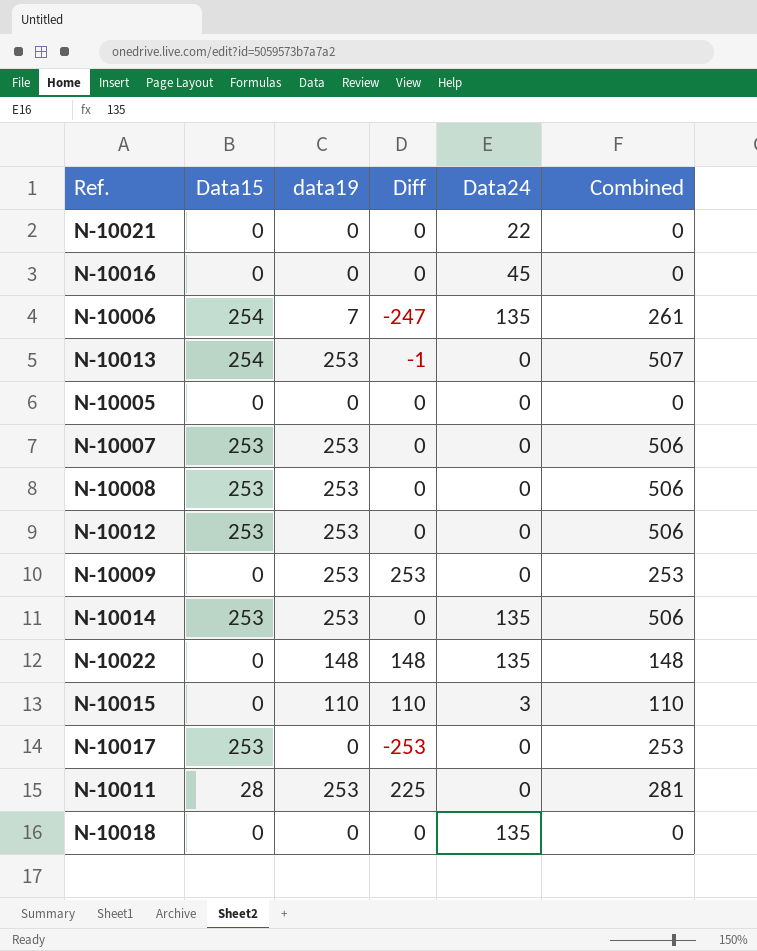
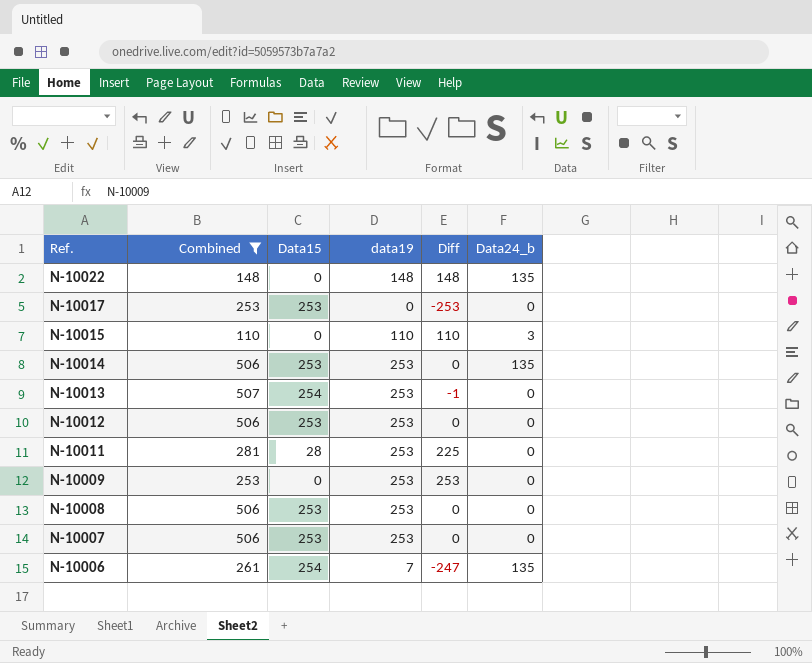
filter: none -> Combined != 0
row order: none -> Ref. descending
column Combined | position: 6 -> 2
column name: Data24 -> Data24_b

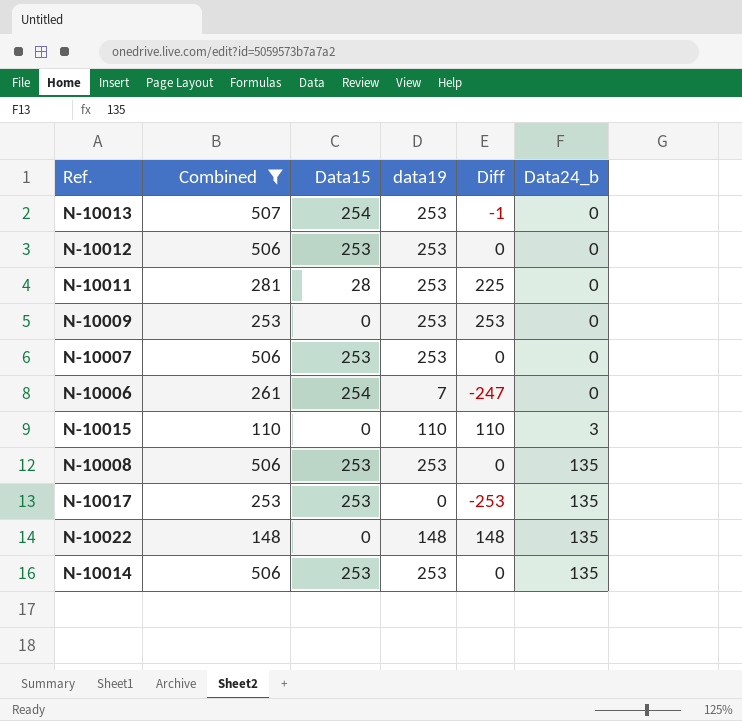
row order: Ref. descending -> Data24_b ascending
N-10006 | Data24_b: 135 -> 0
N-10008 | Data24_b: 0 -> 135
N-10017 | Data24_b: 0 -> 135

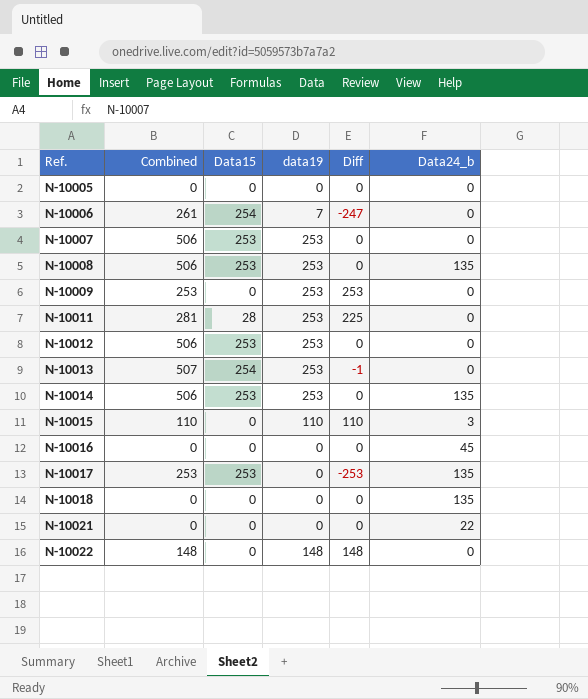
filter: Combined != 0 -> none
row order: Data24_b ascending -> Ref. ascending
N-10022 | Data24_b: 135 -> 0

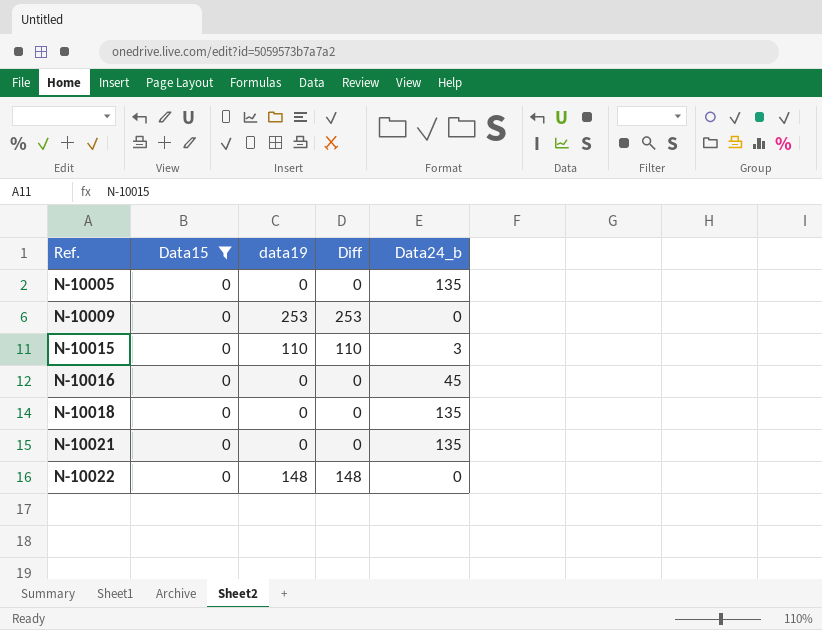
filter: none -> Data15 = 0
column Combined | formula: [Data15] + [data19] -> none
N-10005 | Data24_b: 0 -> 135
N-10021 | Data24_b: 22 -> 135

